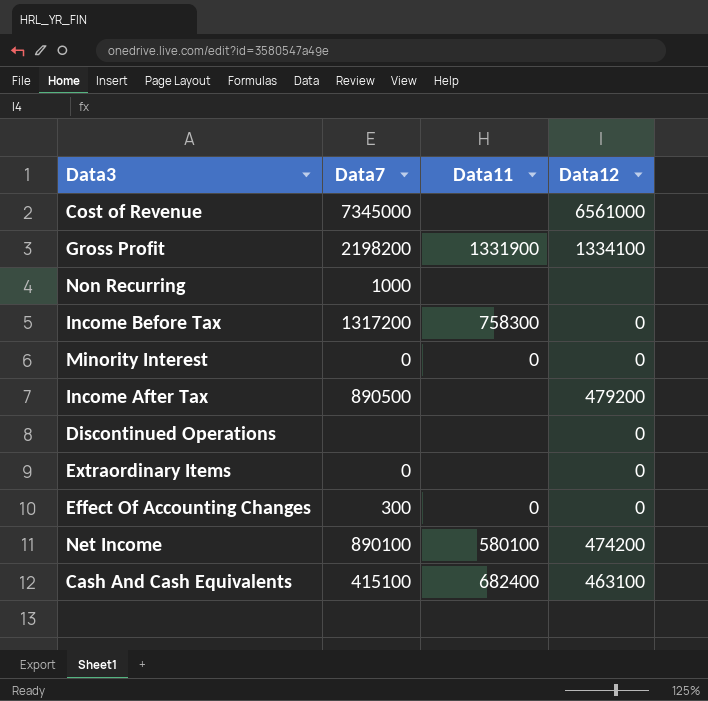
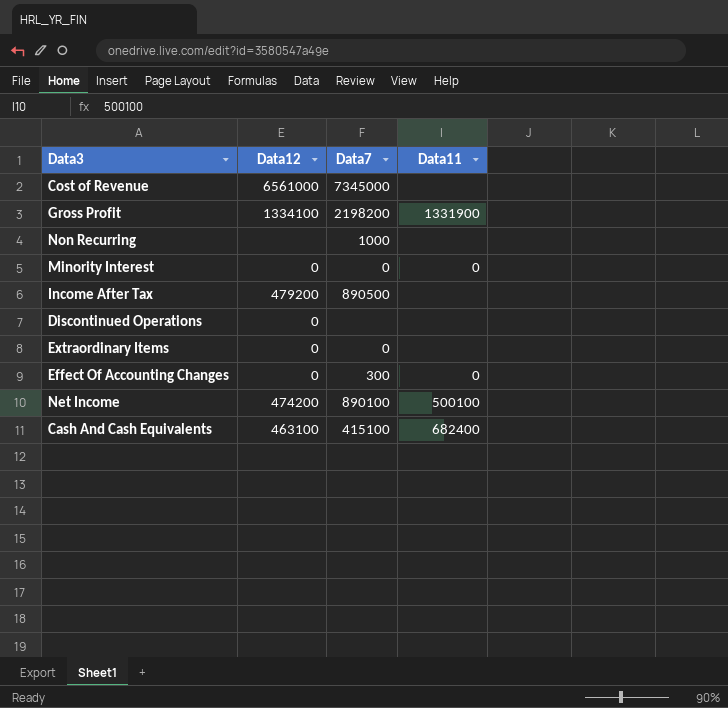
column Data12 | position: 4 -> 2
row Income Before Tax: 1317200 | 758300 | 0 -> none
Net Income | Data11: 580100 -> 500100

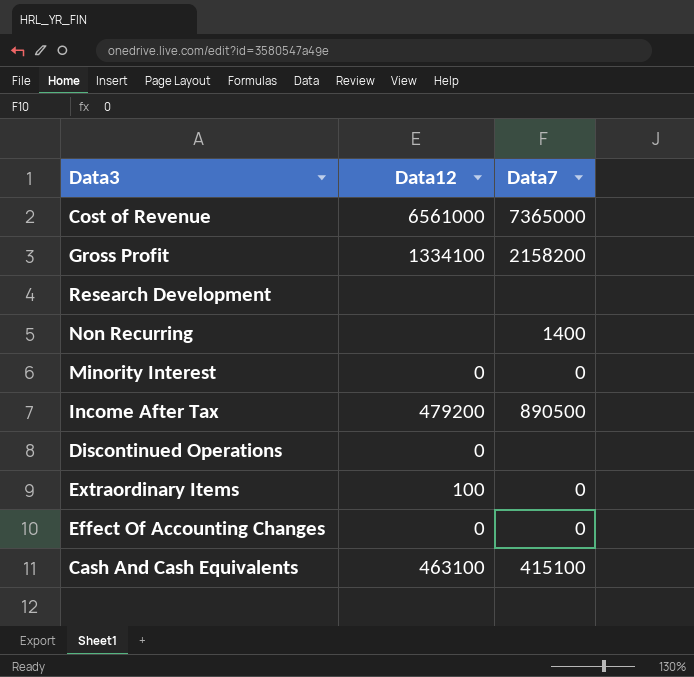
column Data11 | position: 4 -> none
row Net Income: 474200 | 890100 | 500100 -> none
Cost of Revenue | Data7: 7345000 -> 7365000
Gross Profit | Data7: 2198200 -> 2158200
row Research Development: none -> none | none
Non Recurring | Data7: 1000 -> 1400
Extraordinary Items | Data12: 0 -> 100
Effect Of Accounting Changes | Data7: 300 -> 0

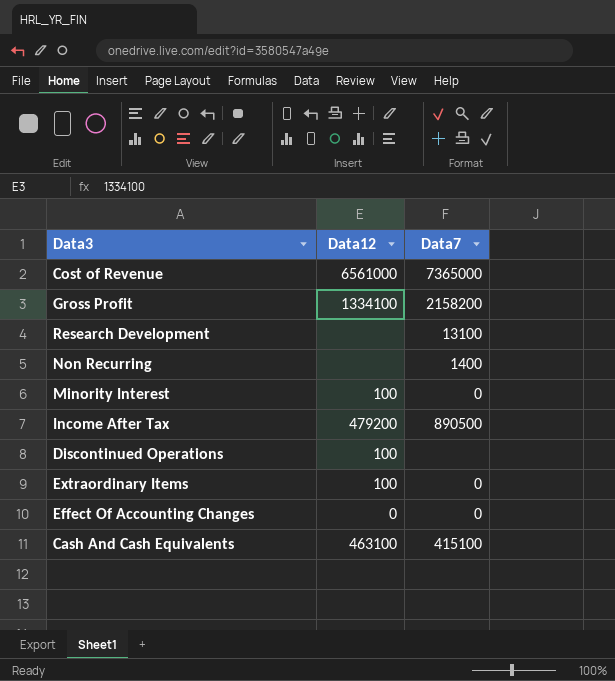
Research Development | Data7: none -> 13100
Minority Interest | Data12: 0 -> 100
Discontinued Operations | Data12: 0 -> 100

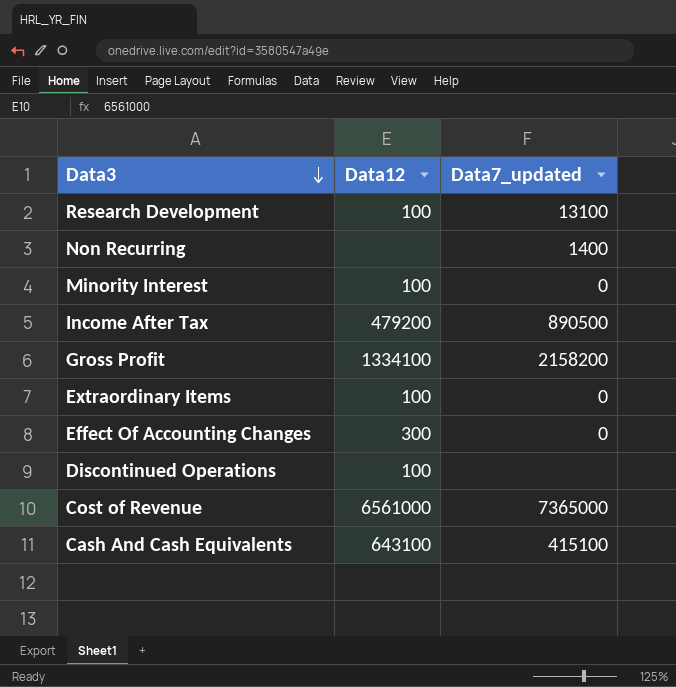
row order: none -> Data3 descending
column name: Data7 -> Data7_updated
Research Development | Data12: none -> 100
Effect Of Accounting Changes | Data12: 0 -> 300
Cash And Cash Equivalents | Data12: 463100 -> 643100

